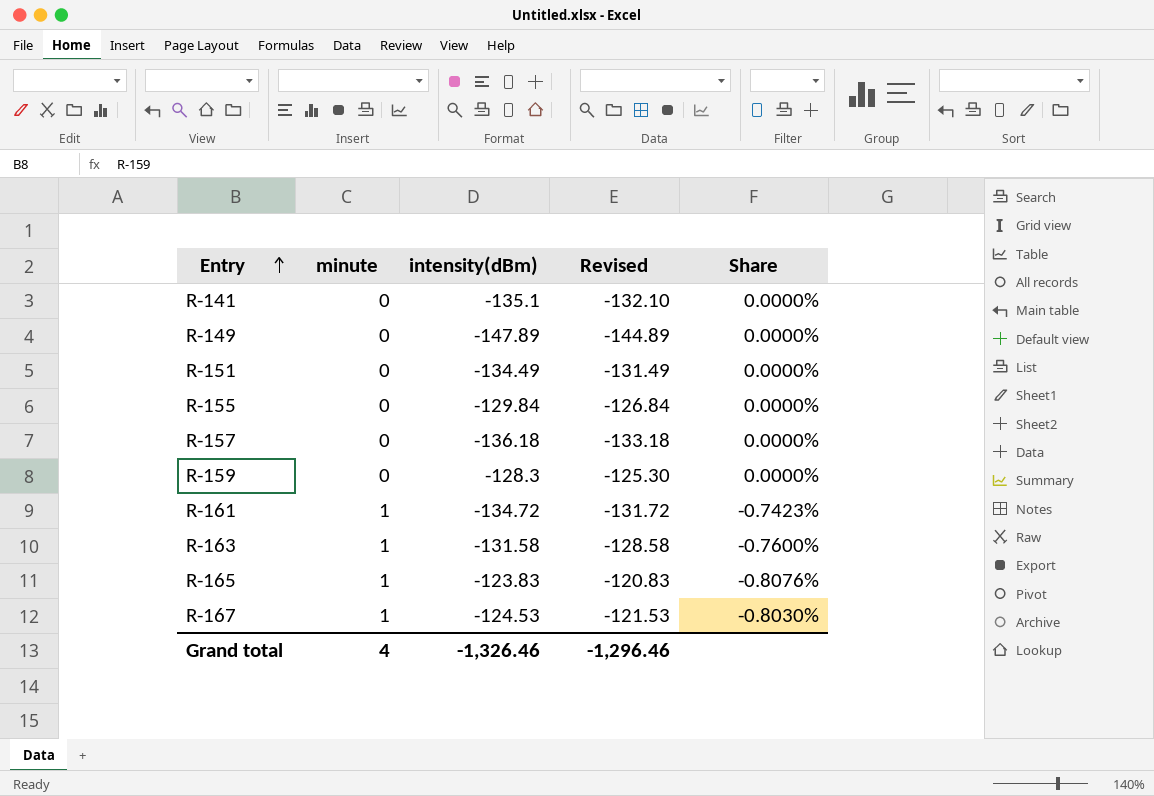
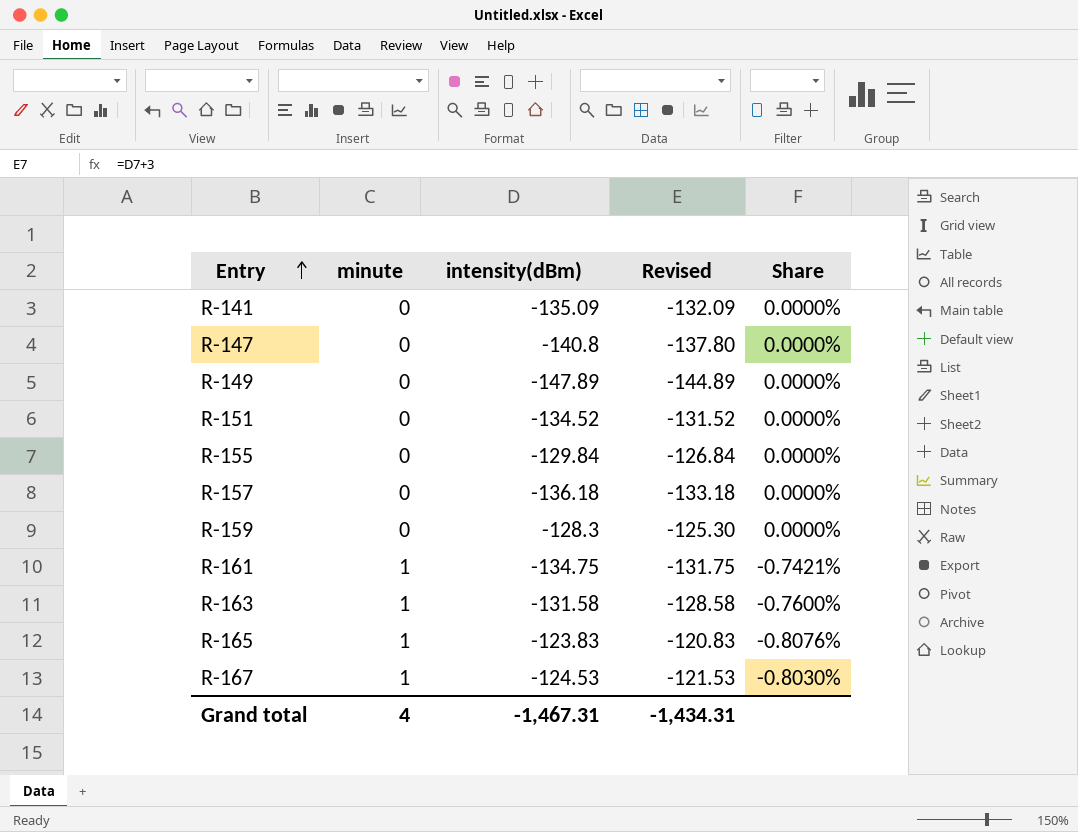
R-141 | intensity(dBm): -135.1 -> -135.09
R-141 | Revised: -132.10 -> -132.09
row R-147: none -> 0 | -140.8 | -137.80 | 0.0000%
R-151 | intensity(dBm): -134.49 -> -134.52
R-151 | Revised: -131.49 -> -131.52
R-161 | intensity(dBm): -134.72 -> -134.75
R-161 | Revised: -131.72 -> -131.75
R-161 | Share: -0.7423% -> -0.7421%
Grand total | intensity(dBm): -1,326.46 -> -1,467.31
Grand total | Revised: -1,296.46 -> -1,434.31

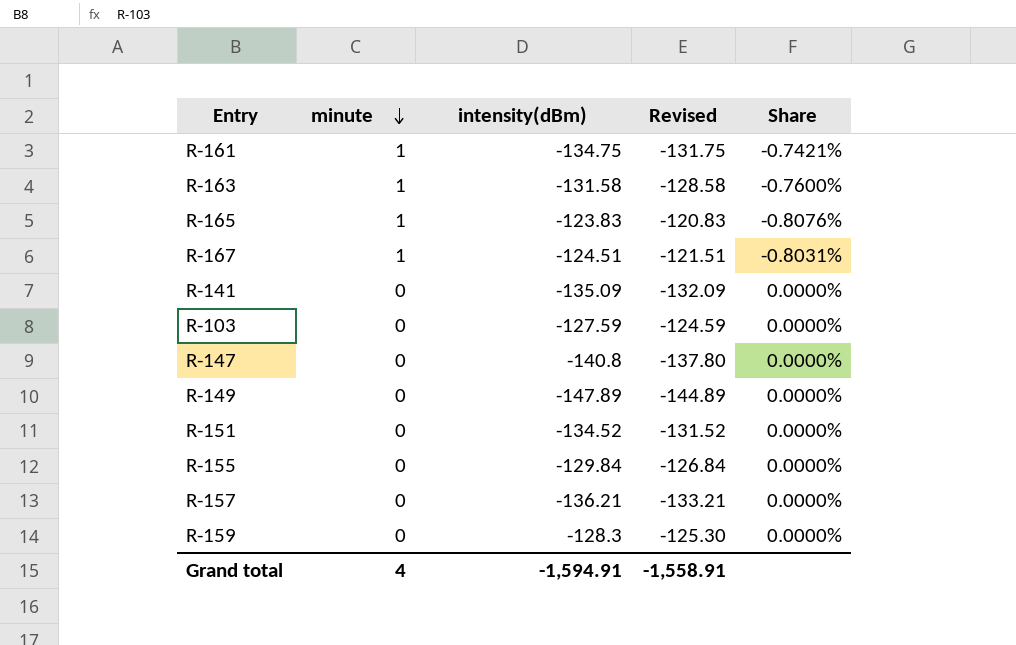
row order: Entry ascending -> minute descending
R-167 | intensity(dBm): -124.53 -> -124.51
R-167 | Revised: -121.53 -> -121.51
R-167 | Share: -0.8030% -> -0.8031%
row R-103: none -> 0 | -127.59 | -124.59 | 0.0000%
R-157 | intensity(dBm): -136.18 -> -136.21
R-157 | Revised: -133.18 -> -133.21
Grand total | intensity(dBm): -1,467.31 -> -1,594.91
Grand total | Revised: -1,434.31 -> -1,558.91

